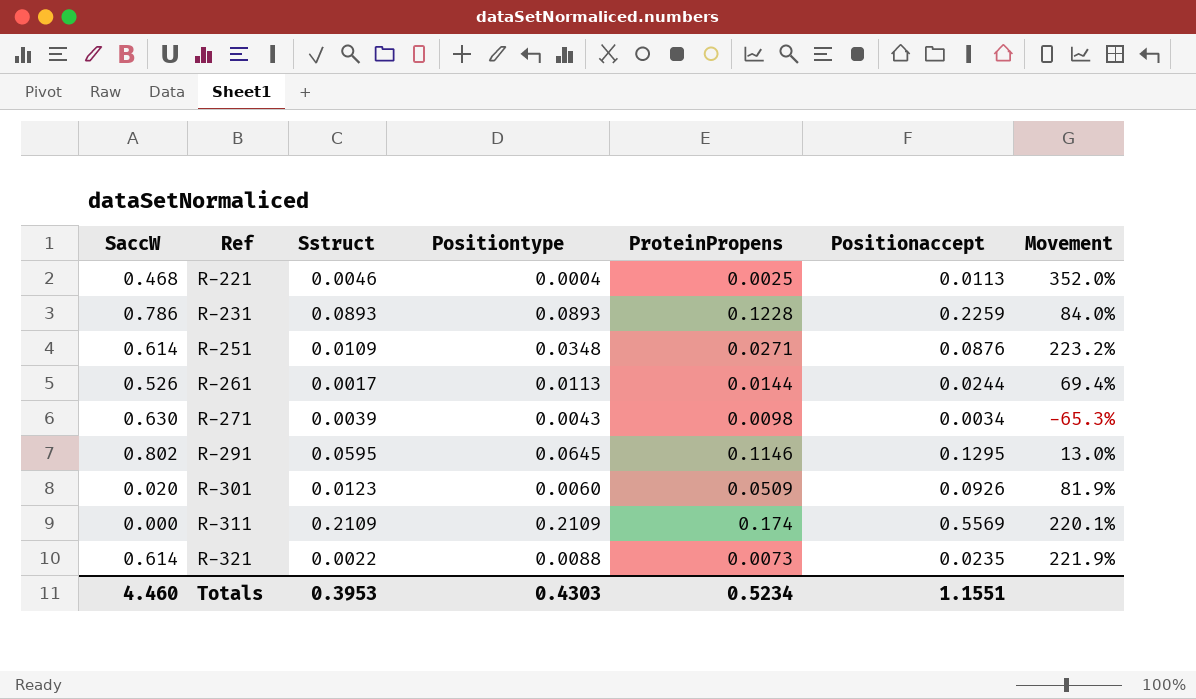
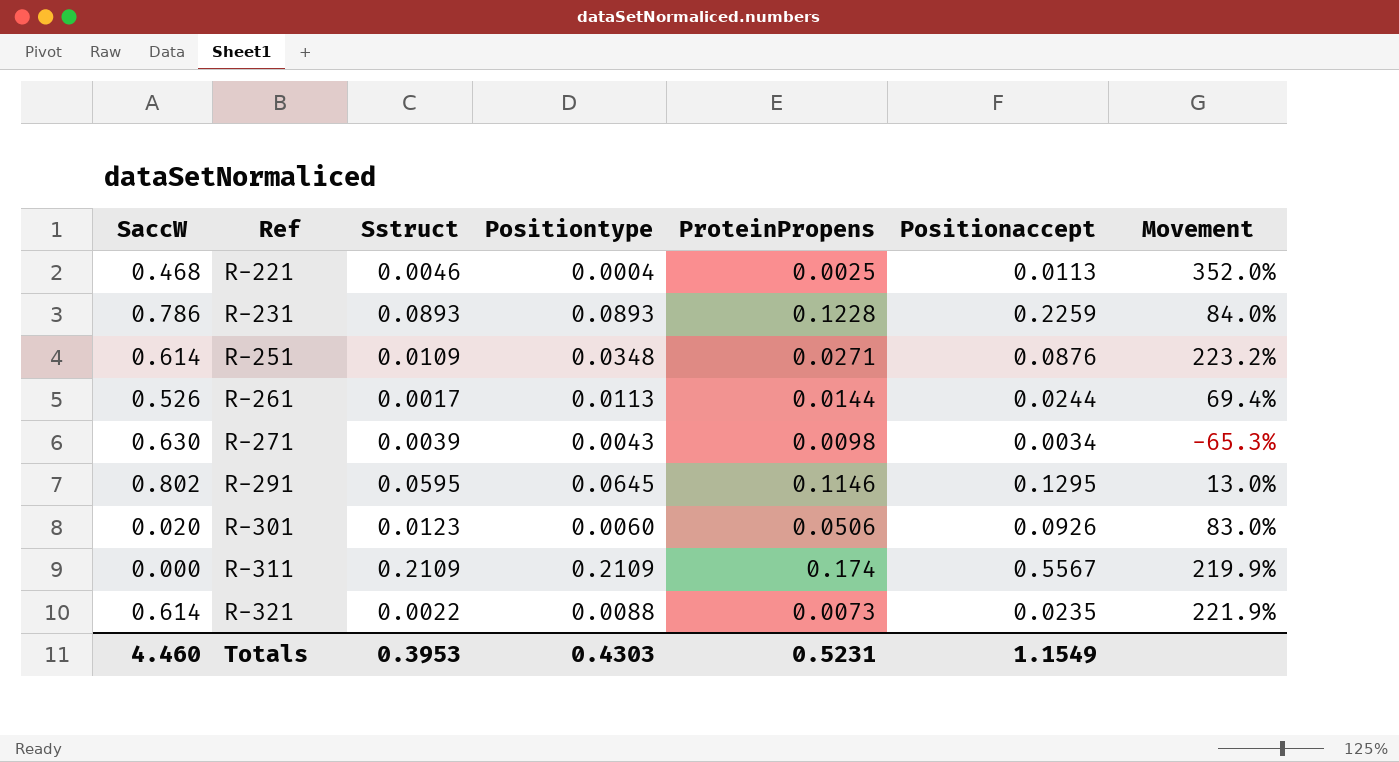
R-301 | ProteinPropens: 0.0509 -> 0.0506
R-301 | Movement: 81.9% -> 83.0%
R-311 | Positionaccept: 0.5569 -> 0.5567
R-311 | Movement: 220.1% -> 219.9%
Totals | ProteinPropens: 0.5234 -> 0.5231
Totals | Positionaccept: 1.1551 -> 1.1549

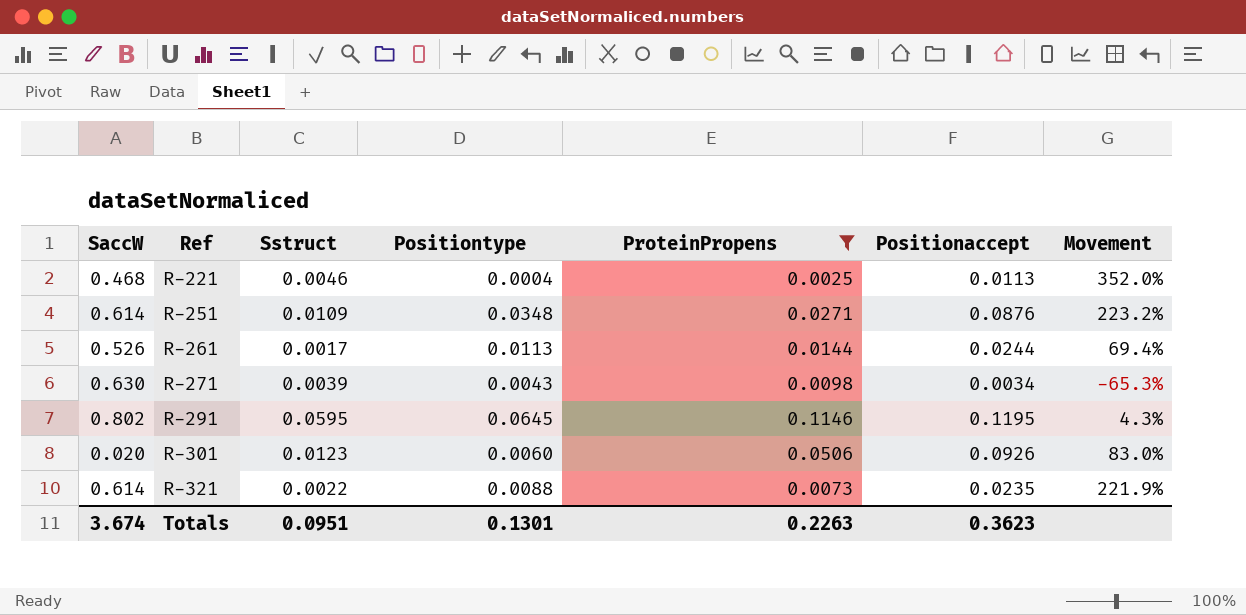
filter: none -> ProteinPropens <= 0.1146
R-291 | Positionaccept: 0.1295 -> 0.1195
R-291 | Movement: 13.0% -> 4.3%
Totals | SaccW: 4.460 -> 3.674
Totals | Sstruct: 0.3953 -> 0.0951
Totals | Positiontype: 0.4303 -> 0.1301
Totals | ProteinPropens: 0.5231 -> 0.2263
Totals | Positionaccept: 1.1549 -> 0.3623

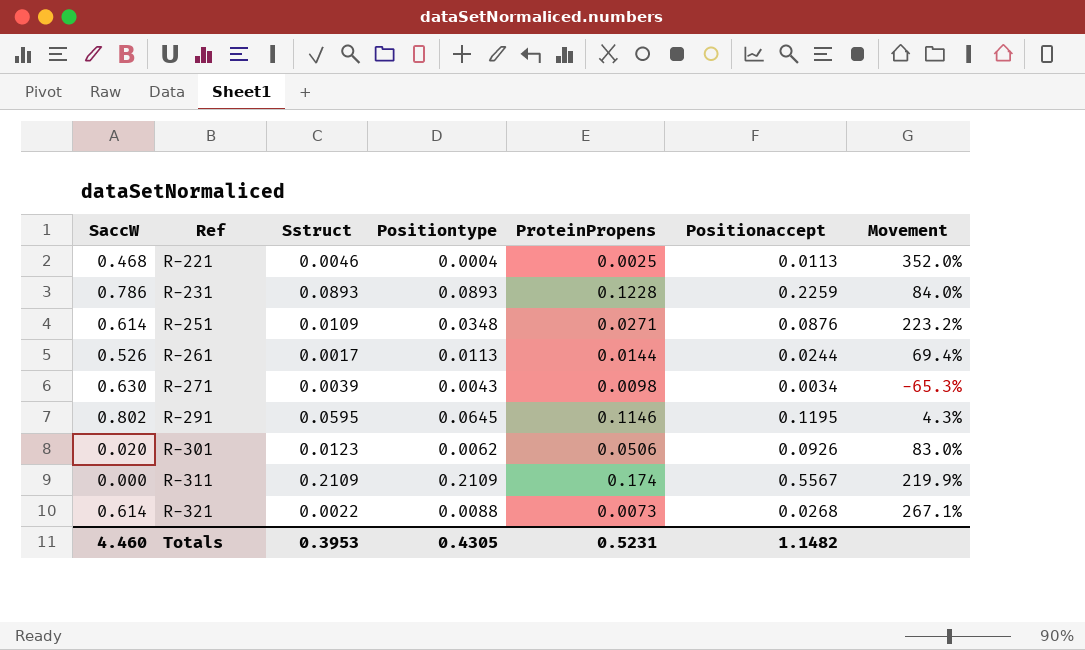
filter: ProteinPropens <= 0.1146 -> none
R-301 | Positiontype: 0.0060 -> 0.0062
R-321 | Positionaccept: 0.0235 -> 0.0268
R-321 | Movement: 221.9% -> 267.1%
Totals | SaccW: 3.674 -> 4.460
Totals | Sstruct: 0.0951 -> 0.3953
Totals | Positiontype: 0.1301 -> 0.4305
Totals | ProteinPropens: 0.2263 -> 0.5231
Totals | Positionaccept: 0.3623 -> 1.1482

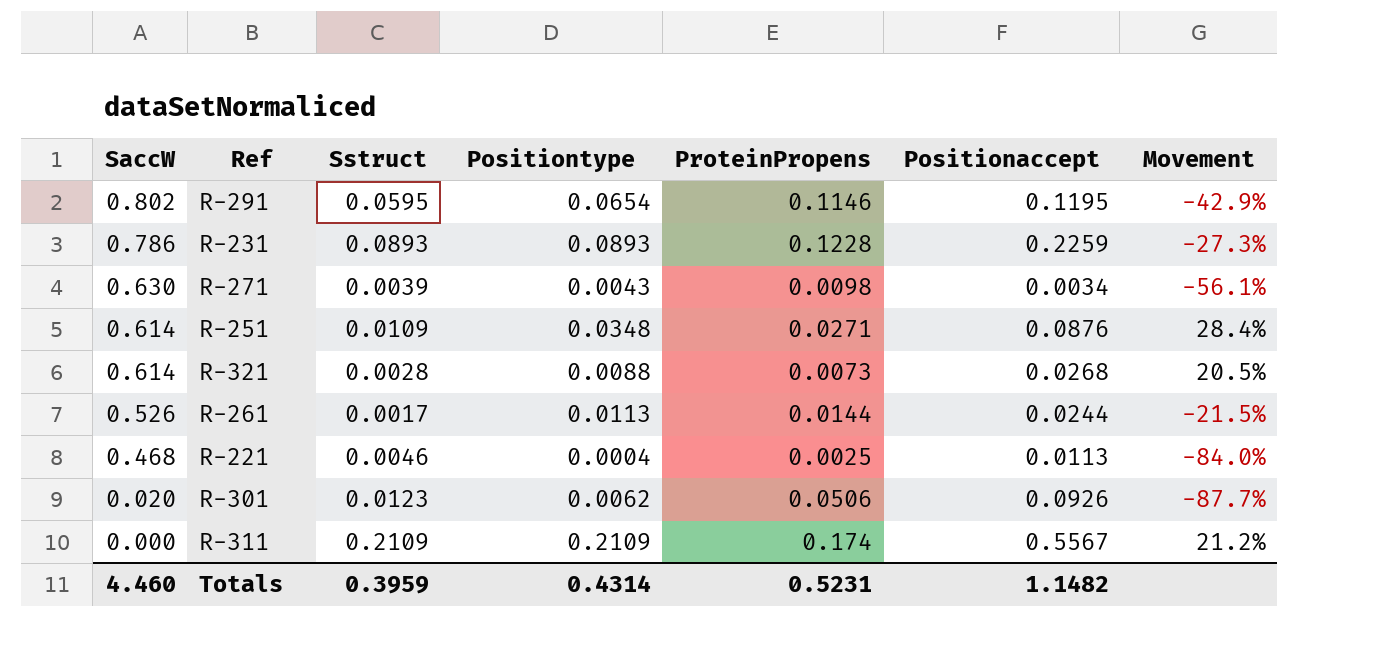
row order: Ref ascending -> SaccW descending
column Movement | formula: ([Positionaccept] - [ProteinPropens]) / [ProteinPropens] -> ([Positiontype] - [ProteinPropens]) / [ProteinPropens]
R-291 | Positiontype: 0.0645 -> 0.0654
R-321 | Sstruct: 0.0022 -> 0.0028
Totals | Sstruct: 0.3953 -> 0.3959
Totals | Positiontype: 0.4305 -> 0.4314

